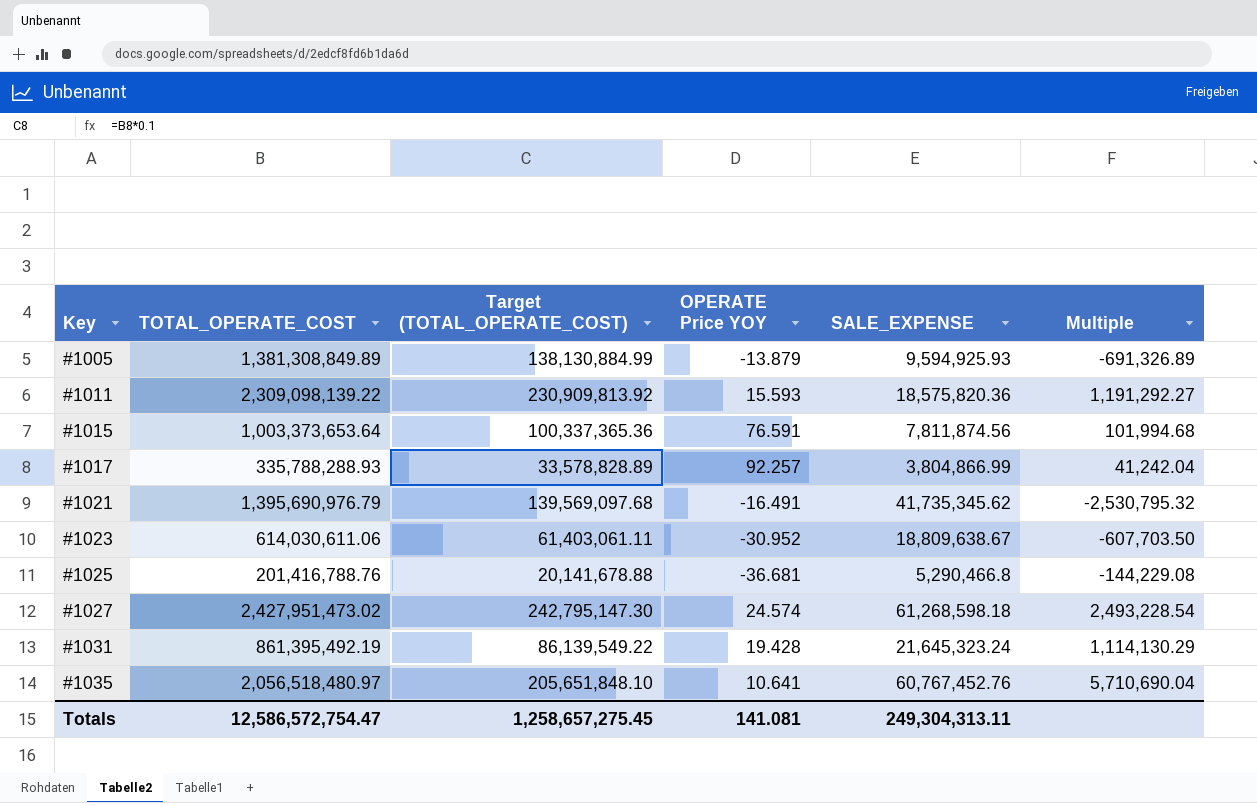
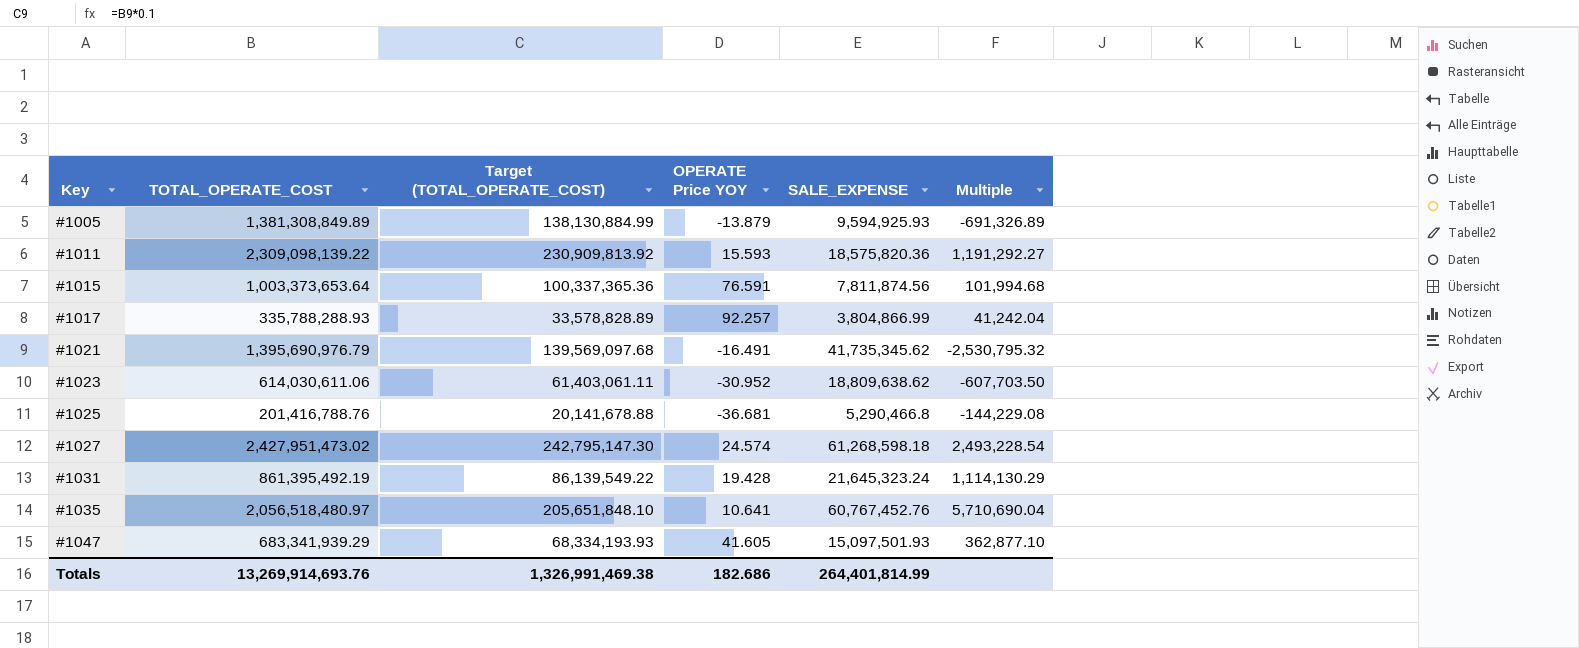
#1023 | SALE_EXPENSE: 18,809,638.67 -> 18,809,638.62
row #1047: none -> 683,341,939.29 | 68,334,193.93 | 41.605 | 15,097,501.93 | 362,877.10
Totals | TOTAL_OPERATE_COST: 12,586,572,754.47 -> 13,269,914,693.76
Totals | Target (TOTAL_OPERATE_COST): 1,258,657,275.45 -> 1,326,991,469.38
Totals | OPERATE Price YOY: 141.081 -> 182.686
Totals | SALE_EXPENSE: 249,304,313.11 -> 264,401,814.99

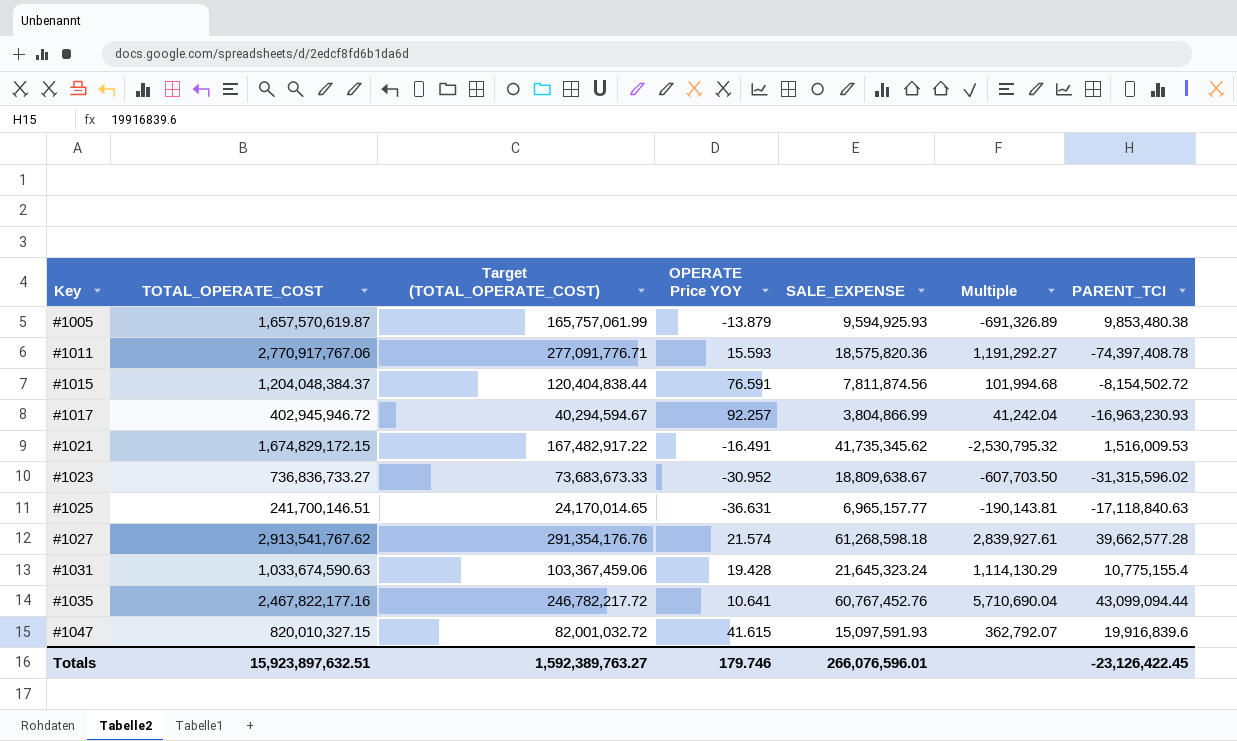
column PARENT_TCI | position: none -> 7
#1005 | TOTAL_OPERATE_COST: 1,381,308,849.89 -> 1,657,570,619.87
#1005 | Target (TOTAL_OPERATE_COST): 138,130,884.99 -> 165,757,061.99
#1011 | TOTAL_OPERATE_COST: 2,309,098,139.22 -> 2,770,917,767.06
#1011 | Target (TOTAL_OPERATE_COST): 230,909,813.92 -> 277,091,776.71
#1015 | TOTAL_OPERATE_COST: 1,003,373,653.64 -> 1,204,048,384.37
#1015 | Target (TOTAL_OPERATE_COST): 100,337,365.36 -> 120,404,838.44
#1017 | TOTAL_OPERATE_COST: 335,788,288.93 -> 402,945,946.72
#1017 | Target (TOTAL_OPERATE_COST): 33,578,828.89 -> 40,294,594.67
#1021 | TOTAL_OPERATE_COST: 1,395,690,976.79 -> 1,674,829,172.15
#1021 | Target (TOTAL_OPERATE_COST): 139,569,097.68 -> 167,482,917.22
#1023 | TOTAL_OPERATE_COST: 614,030,611.06 -> 736,836,733.27
#1023 | Target (TOTAL_OPERATE_COST): 61,403,061.11 -> 73,683,673.33
#1023 | SALE_EXPENSE: 18,809,638.62 -> 18,809,638.67
#1025 | TOTAL_OPERATE_COST: 201,416,788.76 -> 241,700,146.51
#1025 | Target (TOTAL_OPERATE_COST): 20,141,678.88 -> 24,170,014.65
#1025 | OPERATE Price YOY: -36.681 -> -36.631
#1025 | SALE_EXPENSE: 5,290,466.8 -> 6,965,157.77
#1025 | Multiple: -144,229.08 -> -190,143.81
#1027 | TOTAL_OPERATE_COST: 2,427,951,473.02 -> 2,913,541,767.62
#1027 | Target (TOTAL_OPERATE_COST): 242,795,147.30 -> 291,354,176.76
#1027 | OPERATE Price YOY: 24.574 -> 21.574
#1027 | Multiple: 2,493,228.54 -> 2,839,927.61
#1031 | TOTAL_OPERATE_COST: 861,395,492.19 -> 1,033,674,590.63
#1031 | Target (TOTAL_OPERATE_COST): 86,139,549.22 -> 103,367,459.06
#1035 | TOTAL_OPERATE_COST: 2,056,518,480.97 -> 2,467,822,177.16
#1035 | Target (TOTAL_OPERATE_COST): 205,651,848.10 -> 246,782,217.72
#1047 | TOTAL_OPERATE_COST: 683,341,939.29 -> 820,010,327.15
#1047 | Target (TOTAL_OPERATE_COST): 68,334,193.93 -> 82,001,032.72
#1047 | OPERATE Price YOY: 41.605 -> 41.615
#1047 | SALE_EXPENSE: 15,097,501.93 -> 15,097,591.93
#1047 | Multiple: 362,877.10 -> 362,792.07
Totals | TOTAL_OPERATE_COST: 13,269,914,693.76 -> 15,923,897,632.51
Totals | Target (TOTAL_OPERATE_COST): 1,326,991,469.38 -> 1,592,389,763.27
Totals | OPERATE Price YOY: 182.686 -> 179.746
Totals | SALE_EXPENSE: 264,401,814.99 -> 266,076,596.01

